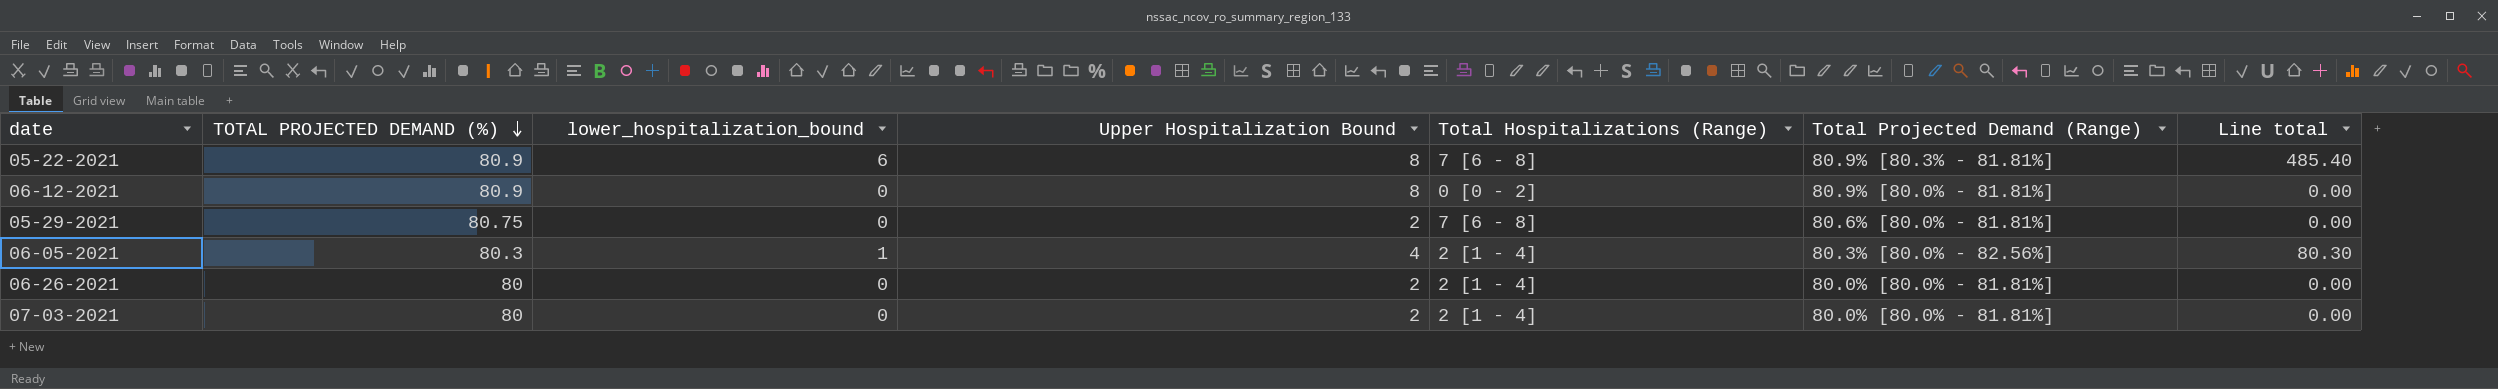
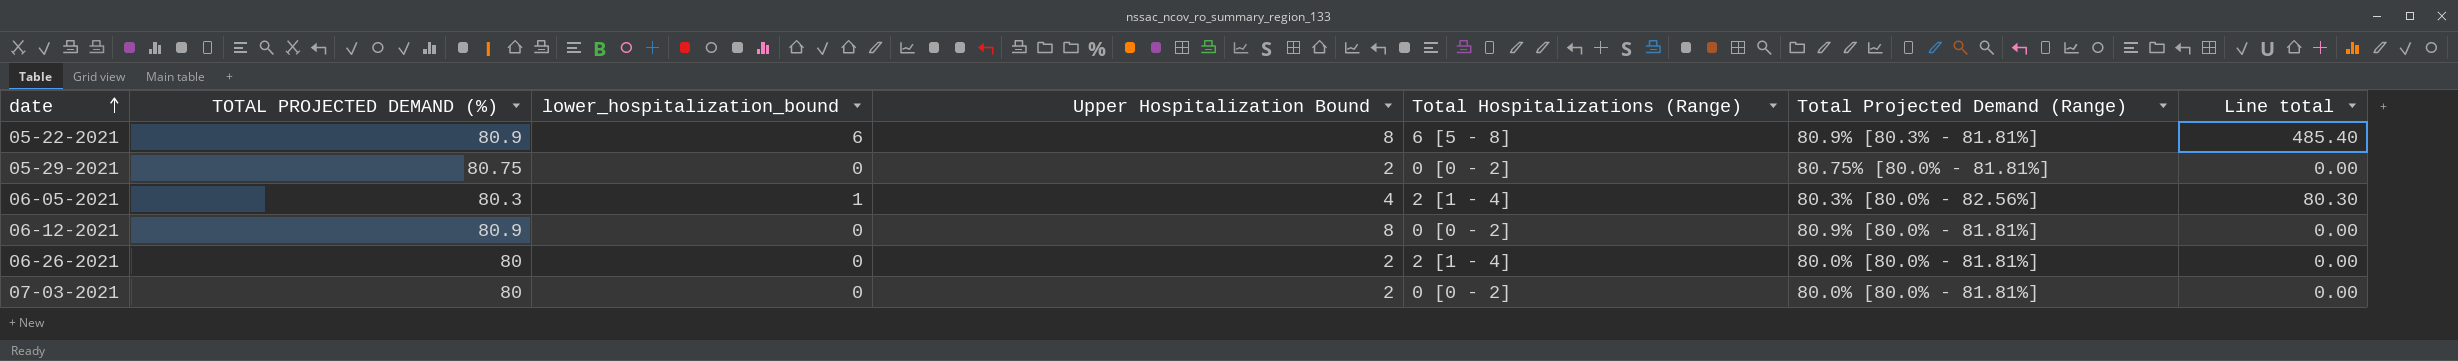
row order: TOTAL PROJECTED DEMAND (%) descending -> date ascending
05-22-2021 | Total Hospitalizations (Range): 7 [6 - 8] -> 6 [5 - 8]
05-29-2021 | Total Hospitalizations (Range): 7 [6 - 8] -> 0 [0 - 2]
05-29-2021 | Total Projected Demand (Range): 80.6% [80.0% - 81.81%] -> 80.75% [80.0% - 81.81%]
07-03-2021 | Total Hospitalizations (Range): 2 [1 - 4] -> 0 [0 - 2]

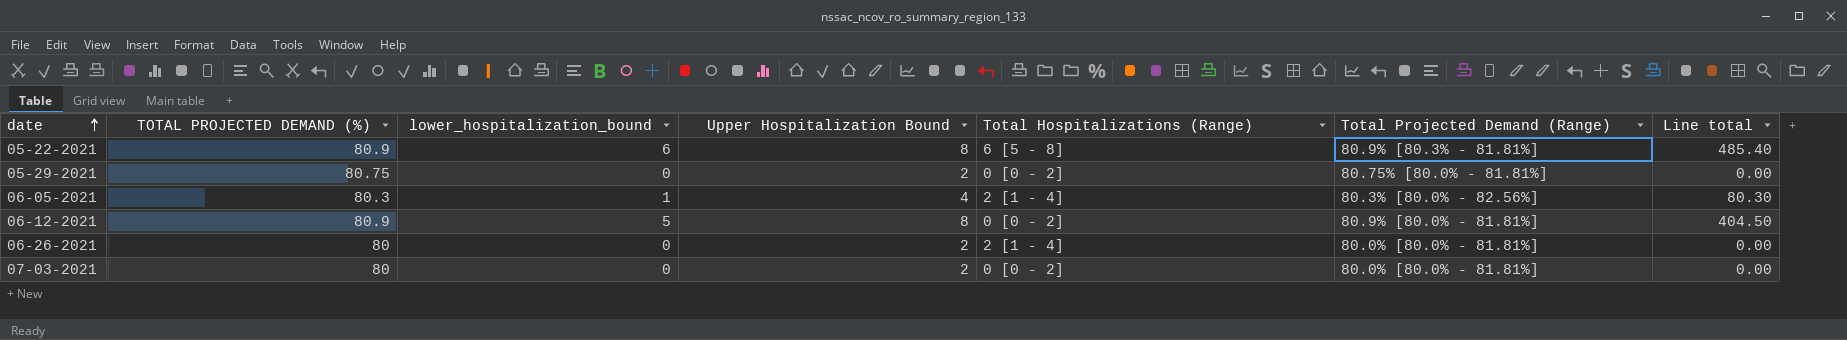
06-12-2021 | lower_hospitalization_bound: 0 -> 5
06-12-2021 | Line total: 0.00 -> 404.50

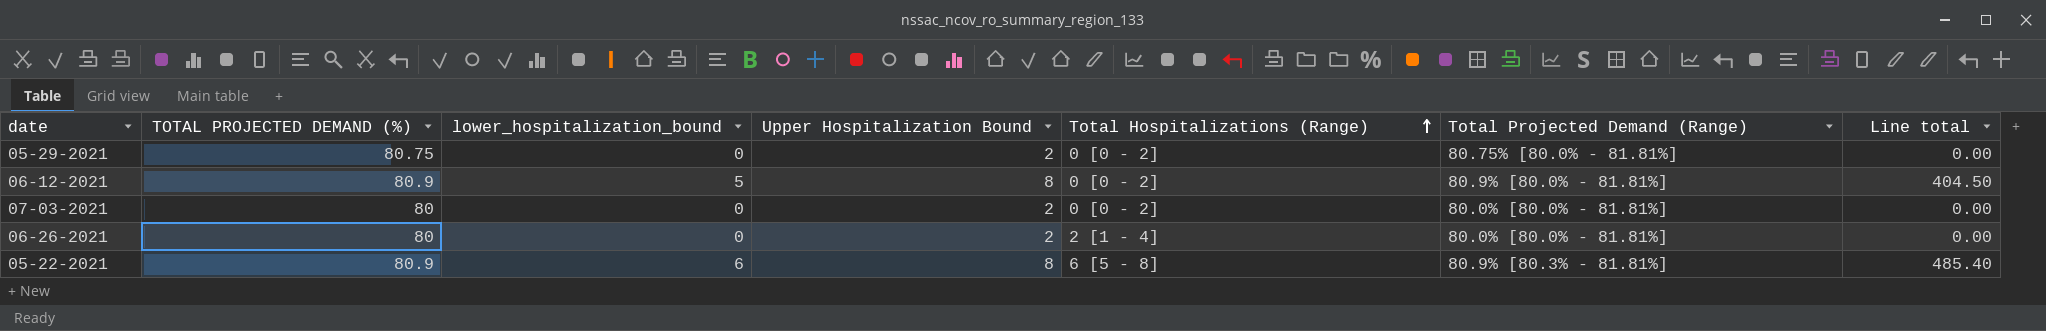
row order: date ascending -> Total Hospitalizations (Range) ascending
row 06-05-2021: 80.3 | 1 | 4 | 2 [1 - 4] | 80.3% [80.0% - 82.56%] | 80.30 -> none

